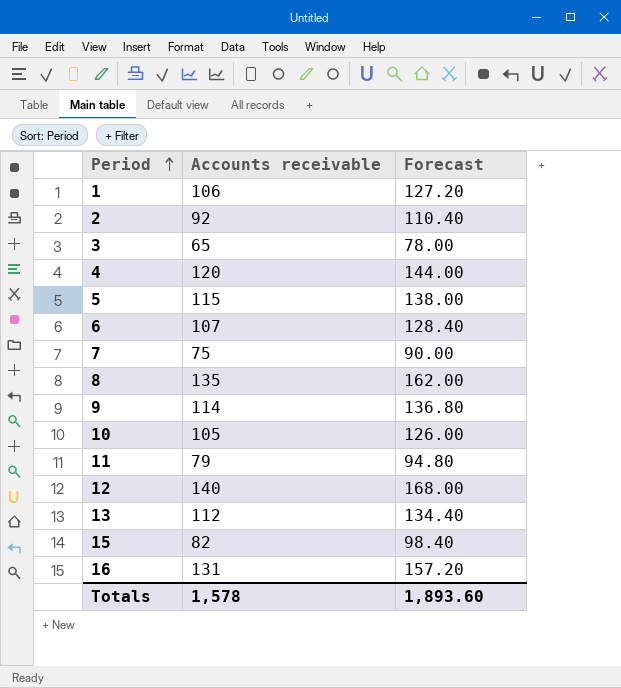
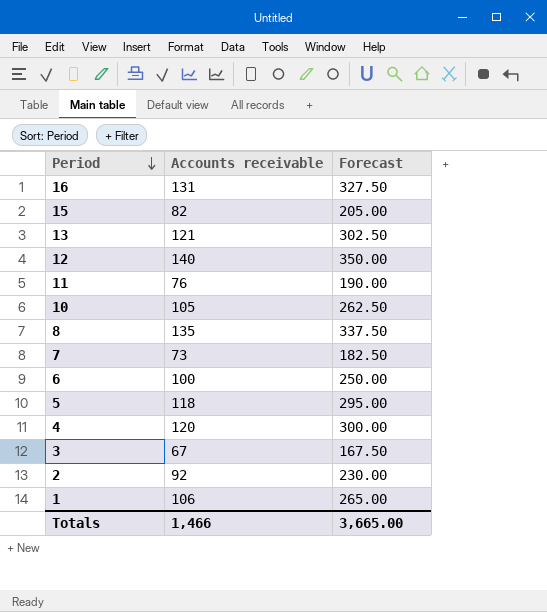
row order: Period ascending -> Period descending
column Forecast | formula: [Accounts receivable] * 1.2 -> [Accounts receivable] * 2.5
row 9: 114 | 136.80 -> none
13 | Accounts receivable: 112 -> 121
11 | Accounts receivable: 79 -> 76
7 | Accounts receivable: 75 -> 73
6 | Accounts receivable: 107 -> 100
5 | Accounts receivable: 115 -> 118
3 | Accounts receivable: 65 -> 67
Totals | Accounts receivable: 1,578 -> 1,466
Totals | Forecast: 1,893.60 -> 3,665.00

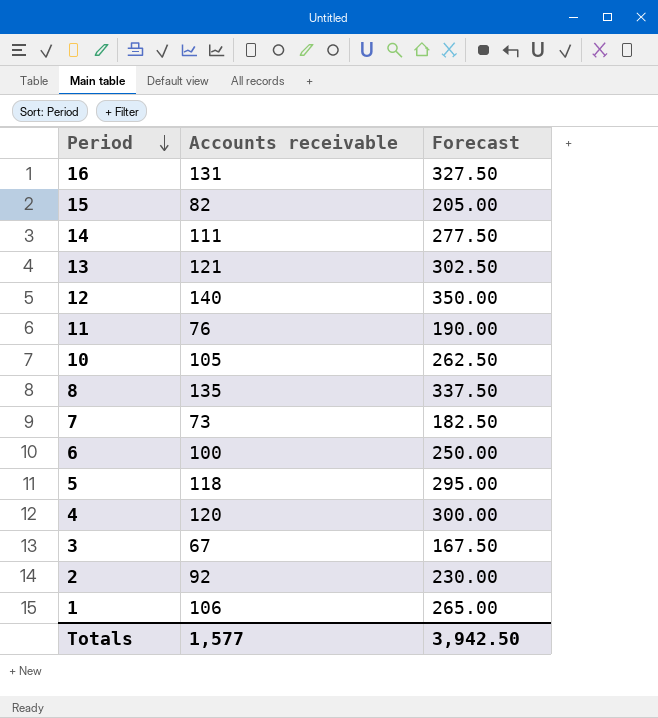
row 14: none -> 111 | 277.50
Totals | Accounts receivable: 1,466 -> 1,577
Totals | Forecast: 3,665.00 -> 3,942.50

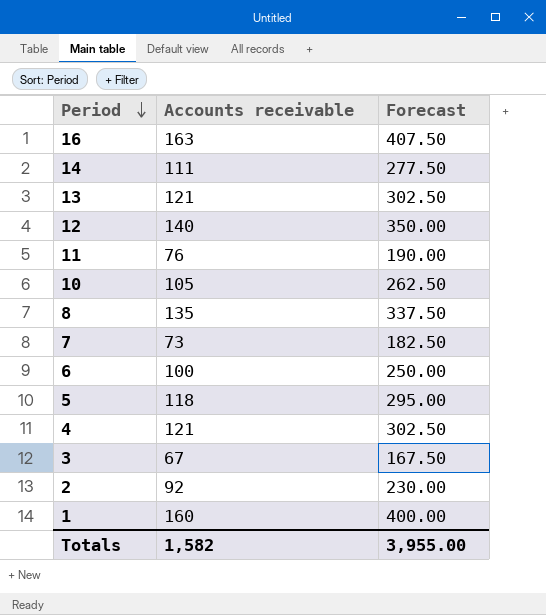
row 15: 82 | 205.00 -> none
16 | Accounts receivable: 131 -> 163
16 | Forecast: 327.50 -> 407.50
4 | Accounts receivable: 120 -> 121
4 | Forecast: 300.00 -> 302.50
1 | Accounts receivable: 106 -> 160
1 | Forecast: 265.00 -> 400.00
Totals | Accounts receivable: 1,577 -> 1,582
Totals | Forecast: 3,942.50 -> 3,955.00

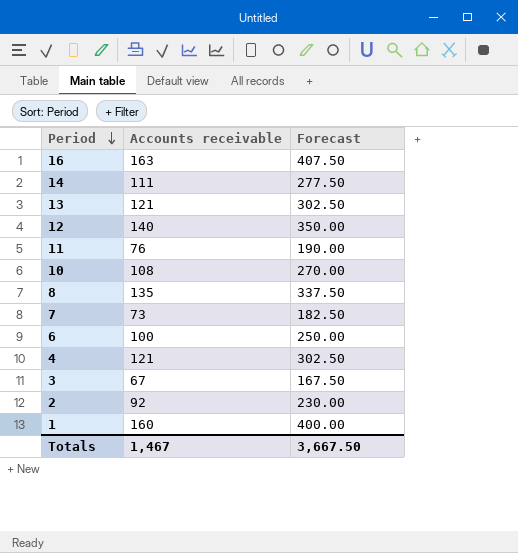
row 5: 118 | 295.00 -> none
10 | Accounts receivable: 105 -> 108
10 | Forecast: 262.50 -> 270.00
Totals | Accounts receivable: 1,582 -> 1,467
Totals | Forecast: 3,955.00 -> 3,667.50

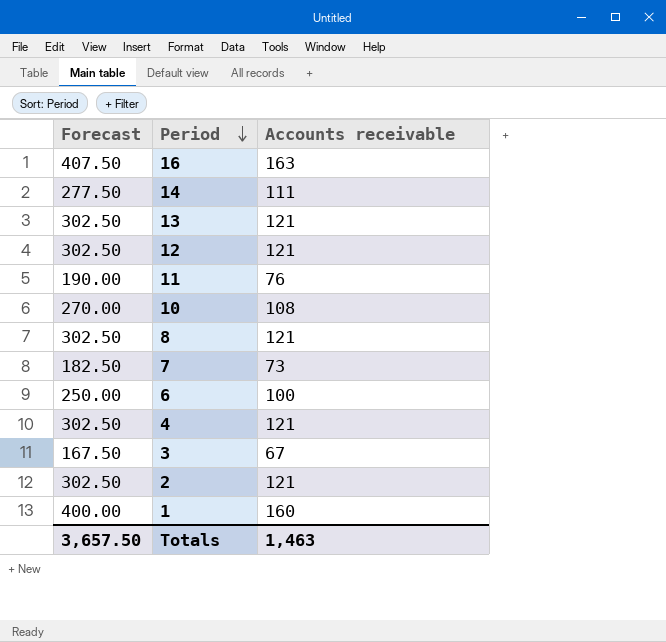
column Forecast | position: 3 -> 1
12 | Forecast: 350.00 -> 302.50
12 | Accounts receivable: 140 -> 121
8 | Forecast: 337.50 -> 302.50
8 | Accounts receivable: 135 -> 121
2 | Forecast: 230.00 -> 302.50
2 | Accounts receivable: 92 -> 121
Totals | Forecast: 3,667.50 -> 3,657.50
Totals | Accounts receivable: 1,467 -> 1,463

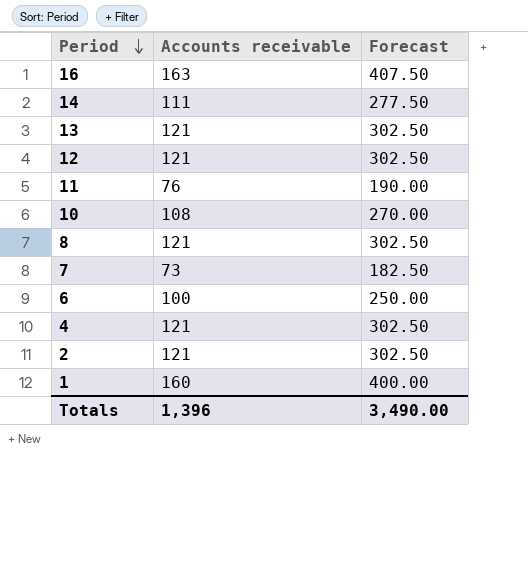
column Forecast | position: 1 -> 3
row 3: 167.50 | 67 -> none
Totals | Accounts receivable: 1,463 -> 1,396
Totals | Forecast: 3,657.50 -> 3,490.00

